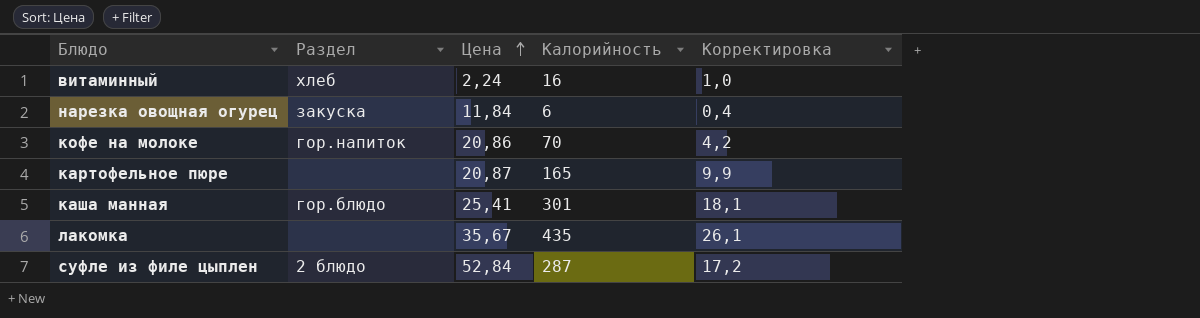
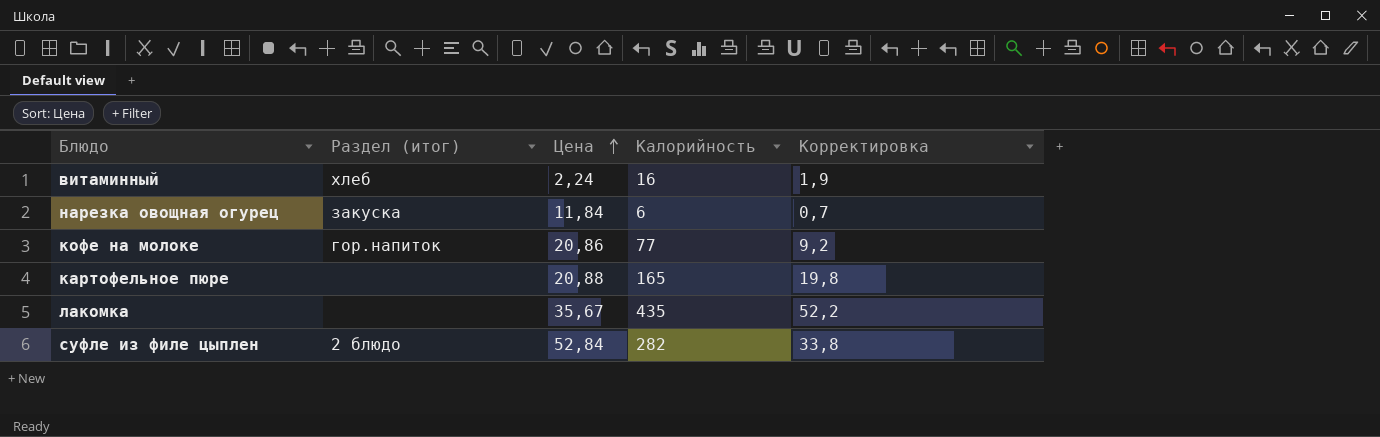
column name: Раздел -> Раздел (итог)
column Корректировка | formula: [Калорийность] * 0,06 -> [Калорийность] * 0,12
row каша манная: гор.блюдо | 25,41 | 301 | 18,1 -> none
кофе на молоке | Калорийность: 70 -> 77
картофельное пюре | Цена: 20,87 -> 20,88
суфле из филе цыплен | Калорийность: 287 -> 282

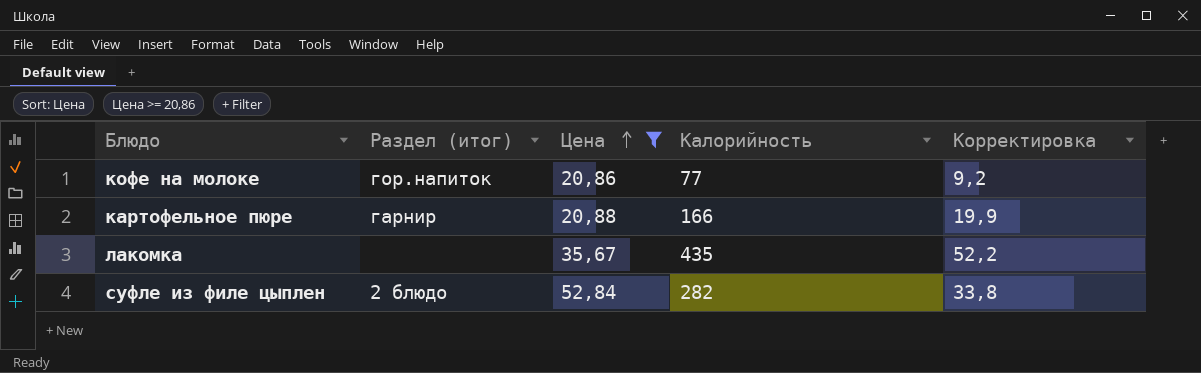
filter: none -> Цена >= 20,86
картофельное пюре | Раздел (итог): none -> гарнир
картофельное пюре | Калорийность: 165 -> 166
картофельное пюре | Корректировка: 19,8 -> 19,9

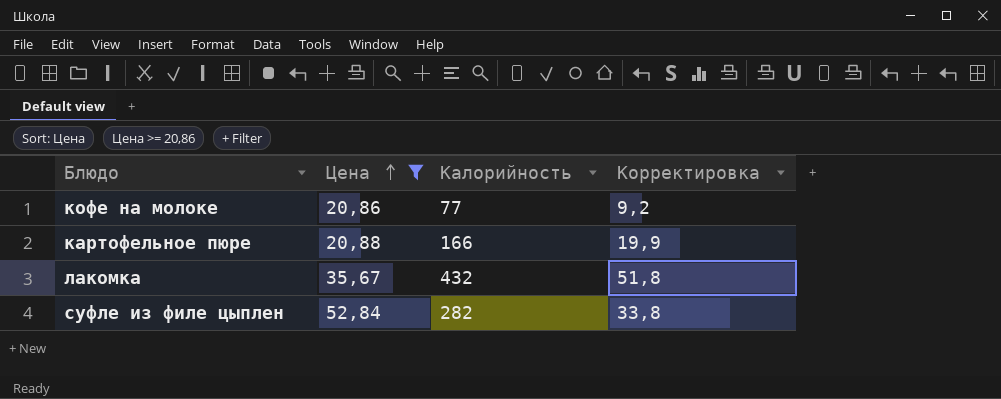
column Раздел (итог) | position: 2 -> none
лакомка | Калорийность: 435 -> 432
лакомка | Корректировка: 52,2 -> 51,8

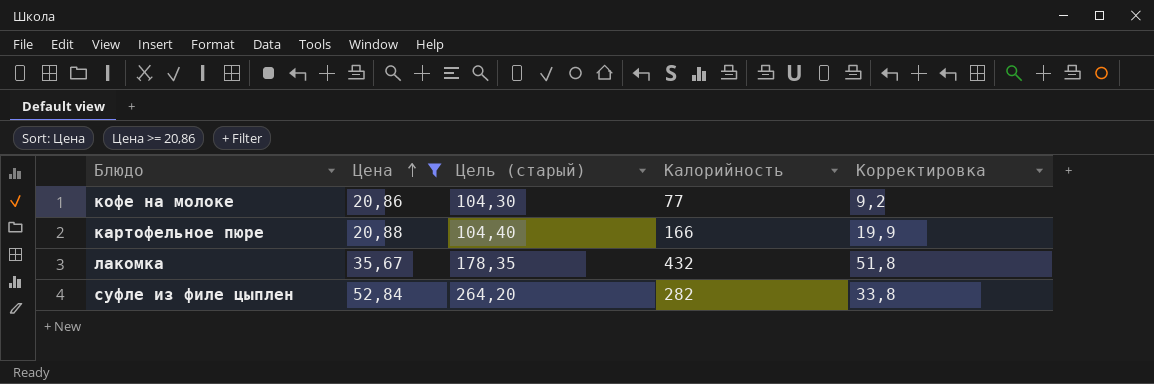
column Цель (старый) | formula: none -> [Цена] * 5

